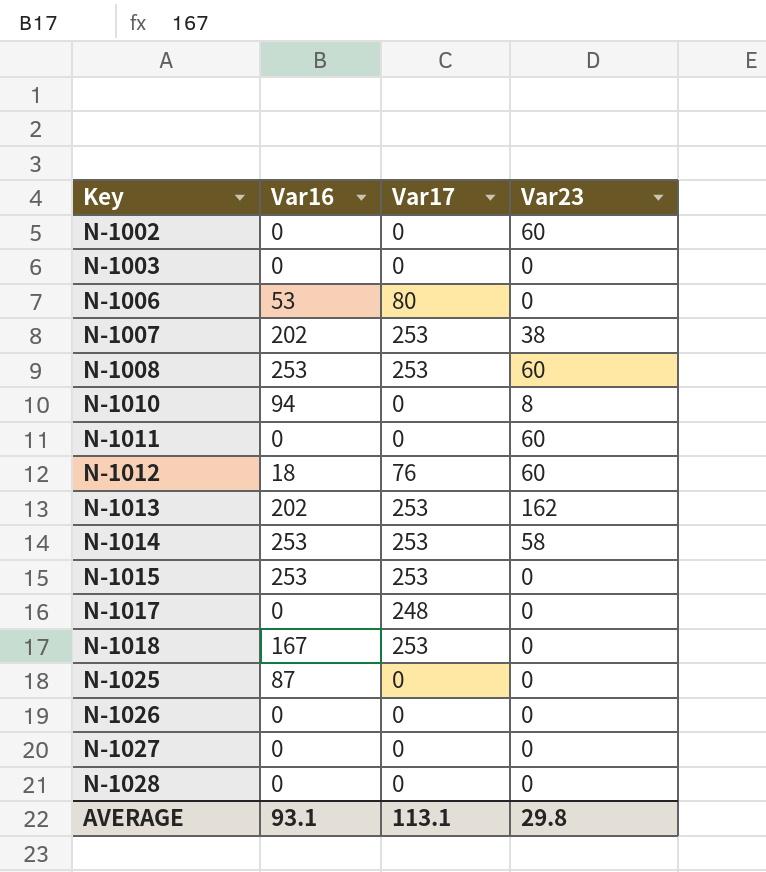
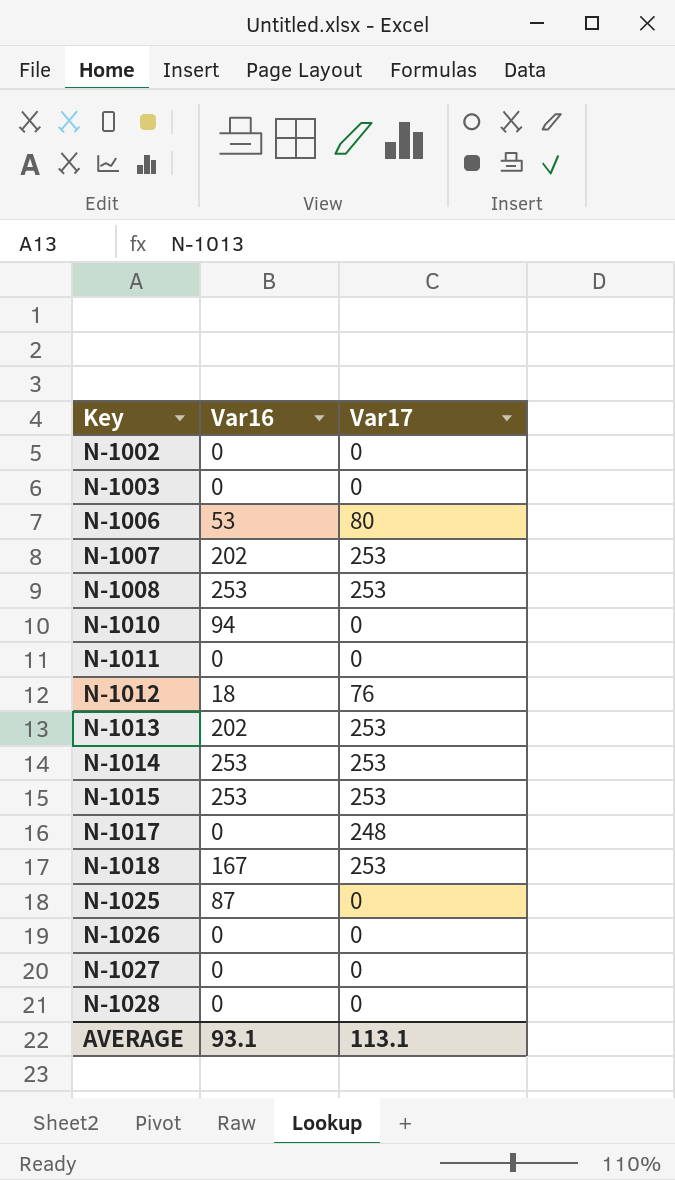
column Var23 | position: 4 -> none

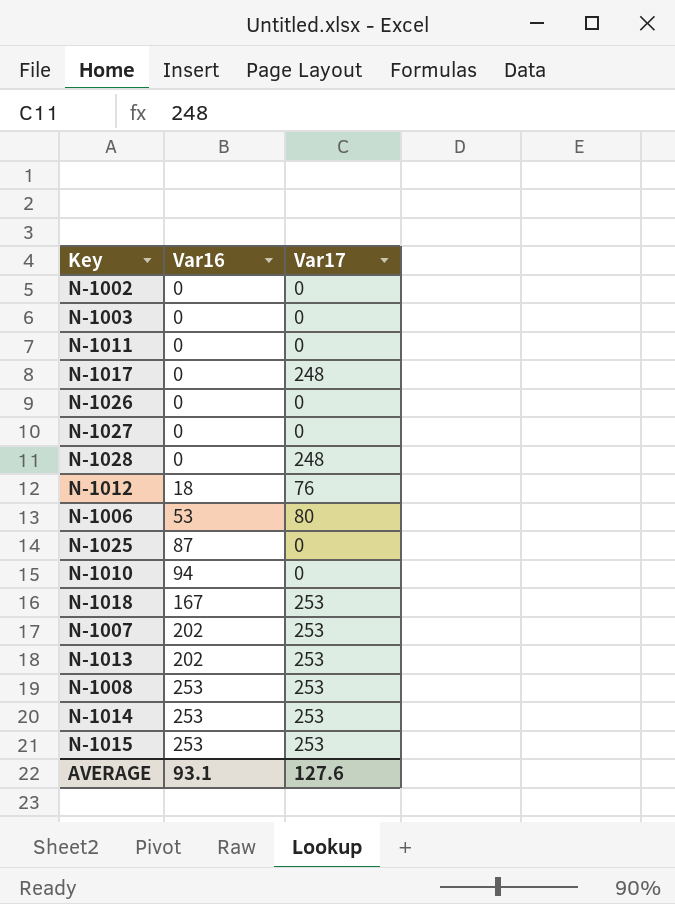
row order: Key ascending -> Var16 ascending
N-1028 | Var17: 0 -> 248
AVERAGE | Var17: 113.1 -> 127.6

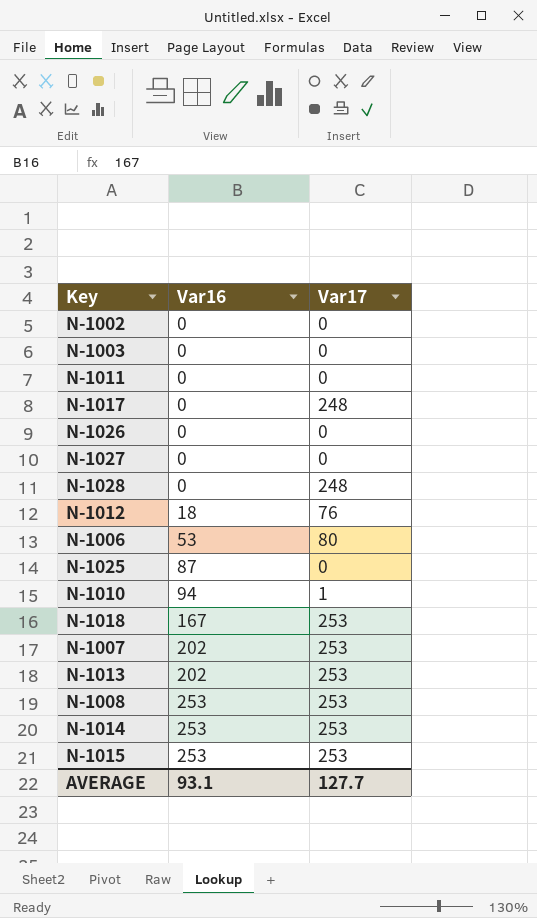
N-1010 | Var17: 0 -> 1
AVERAGE | Var17: 127.6 -> 127.7

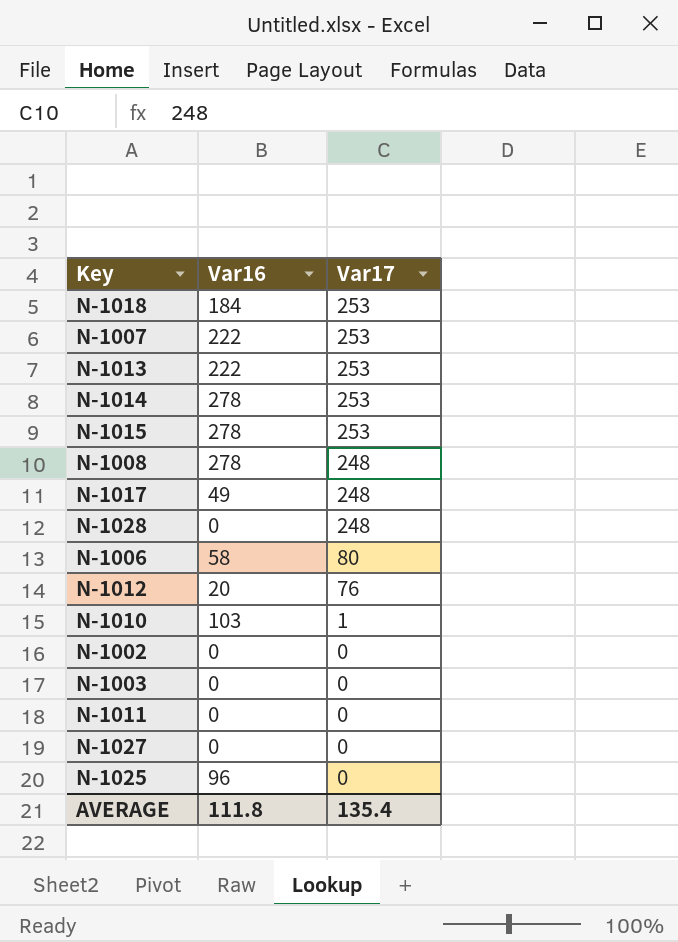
row order: Var16 ascending -> Var17 descending
row N-1026: 0 | 0 -> none
N-1018 | Var16: 167 -> 184
N-1007 | Var16: 202 -> 222
N-1013 | Var16: 202 -> 222
N-1014 | Var16: 253 -> 278
N-1015 | Var16: 253 -> 278
N-1008 | Var16: 253 -> 278
N-1008 | Var17: 253 -> 248
N-1017 | Var16: 0 -> 49
N-1006 | Var16: 53 -> 58
N-1012 | Var16: 18 -> 20
N-1010 | Var16: 94 -> 103
N-1025 | Var16: 87 -> 96
AVERAGE | Var16: 93.1 -> 111.8
AVERAGE | Var17: 127.7 -> 135.4

